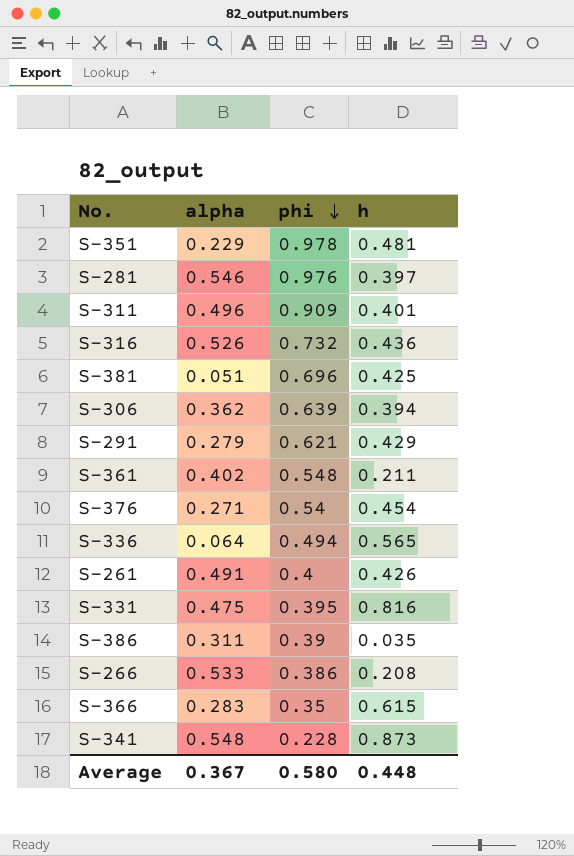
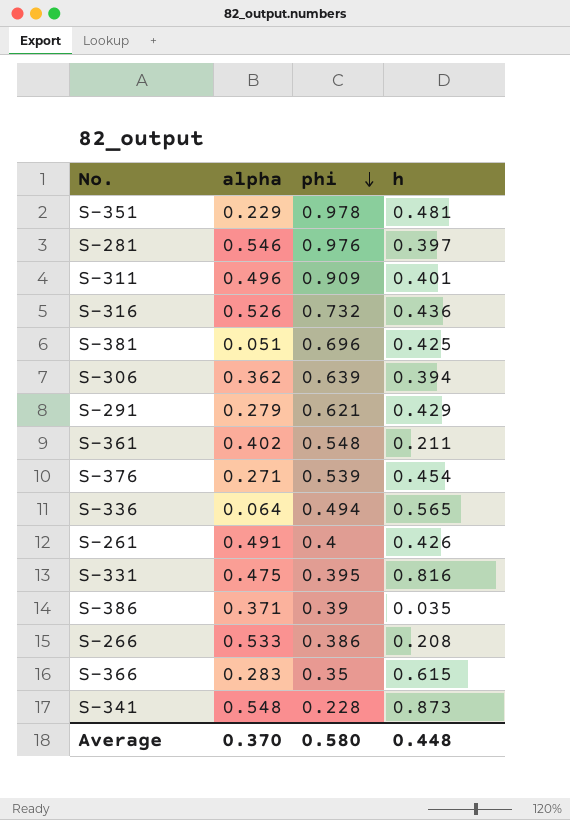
S-376 | phi: 0.54 -> 0.539
S-386 | alpha: 0.311 -> 0.371
Average | alpha: 0.367 -> 0.370

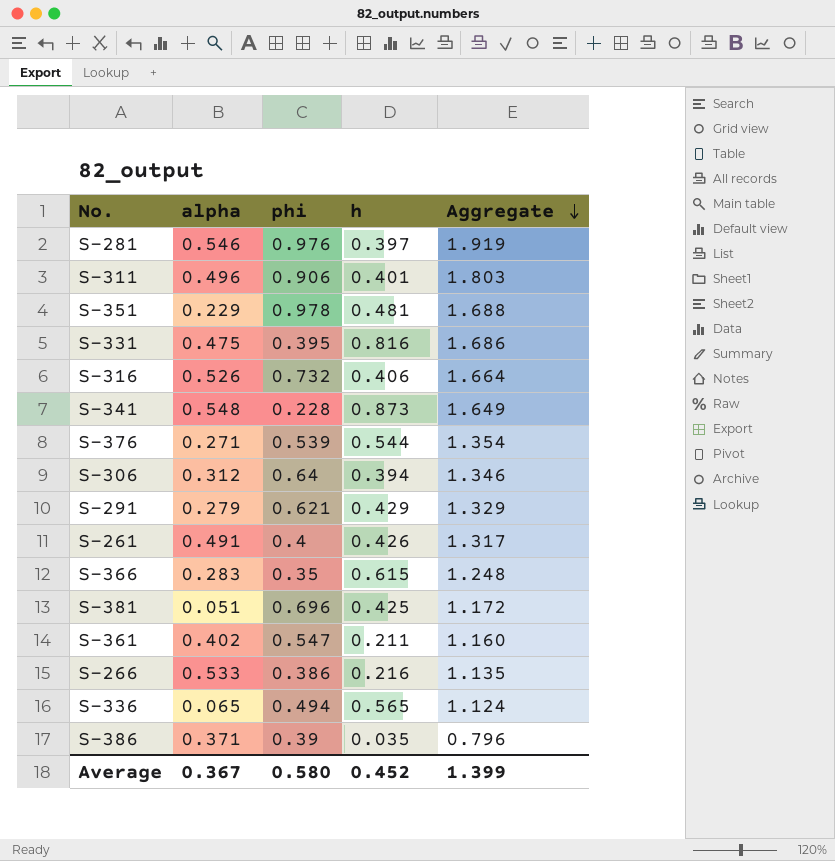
row order: phi descending -> Aggregate descending
column Aggregate | formula: none -> [alpha] + [phi] + [h]
S-311 | phi: 0.909 -> 0.906
S-316 | h: 0.436 -> 0.406
S-376 | h: 0.454 -> 0.544
S-306 | alpha: 0.362 -> 0.312
S-306 | phi: 0.639 -> 0.64
S-361 | phi: 0.548 -> 0.547
S-266 | h: 0.208 -> 0.216
S-336 | alpha: 0.064 -> 0.065
Average | alpha: 0.370 -> 0.367
Average | h: 0.448 -> 0.452

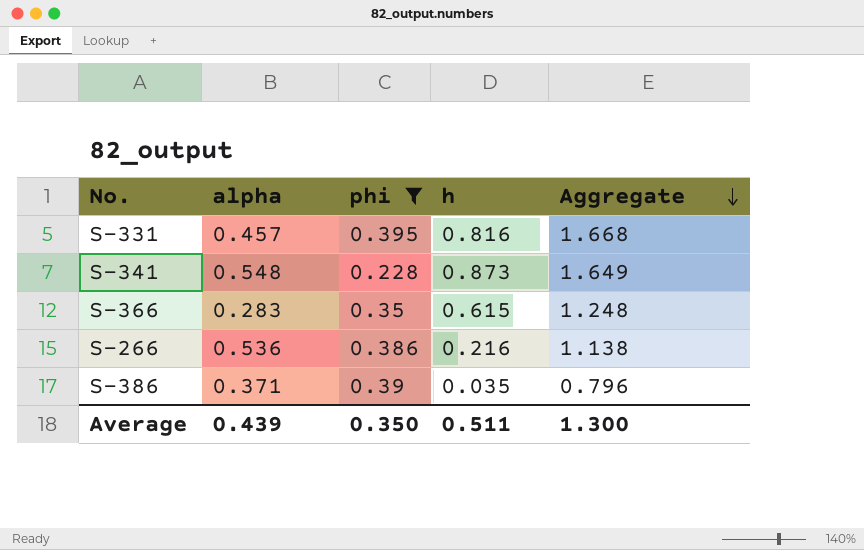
filter: none -> phi <= 0.395
S-331 | alpha: 0.475 -> 0.457
S-331 | Aggregate: 1.686 -> 1.668
S-266 | alpha: 0.533 -> 0.536
S-266 | Aggregate: 1.135 -> 1.138
Average | alpha: 0.367 -> 0.439
Average | phi: 0.580 -> 0.350
Average | h: 0.452 -> 0.511
Average | Aggregate: 1.399 -> 1.300

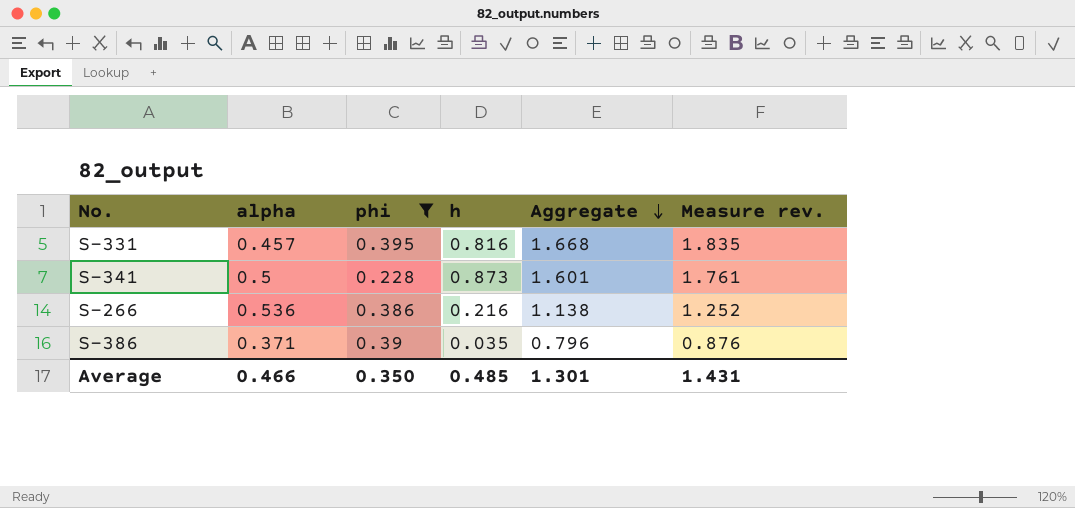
column Measure rev. | formula: none -> [Aggregate] * 1.1
row S-366: 0.283 | 0.35 | 0.615 | 1.248 -> none
S-341 | alpha: 0.548 -> 0.5
S-341 | Aggregate: 1.649 -> 1.601
Average | alpha: 0.439 -> 0.466
Average | h: 0.511 -> 0.485
Average | Aggregate: 1.300 -> 1.301

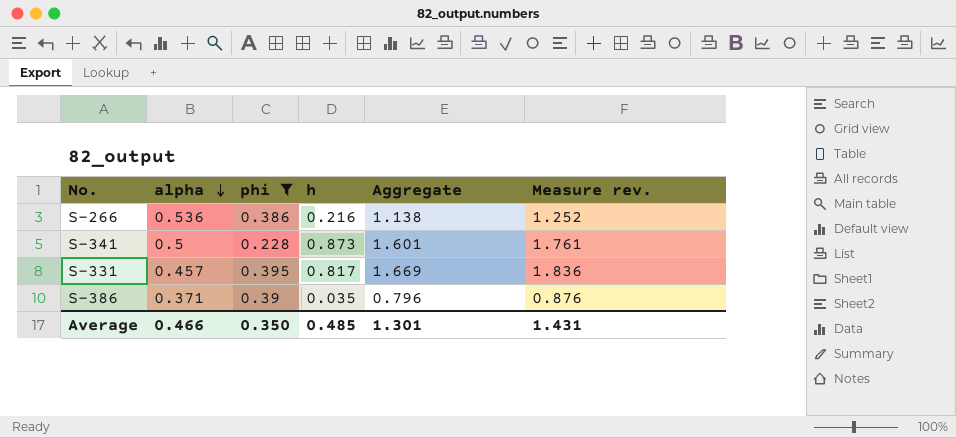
row order: Aggregate descending -> alpha descending
S-331 | h: 0.816 -> 0.817
S-331 | Aggregate: 1.668 -> 1.669
S-331 | Measure rev.: 1.835 -> 1.836

